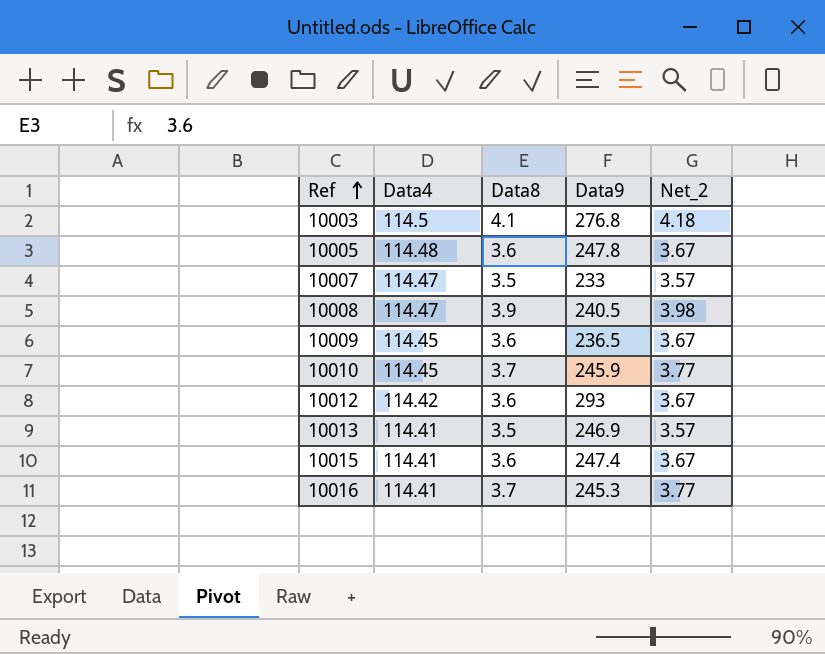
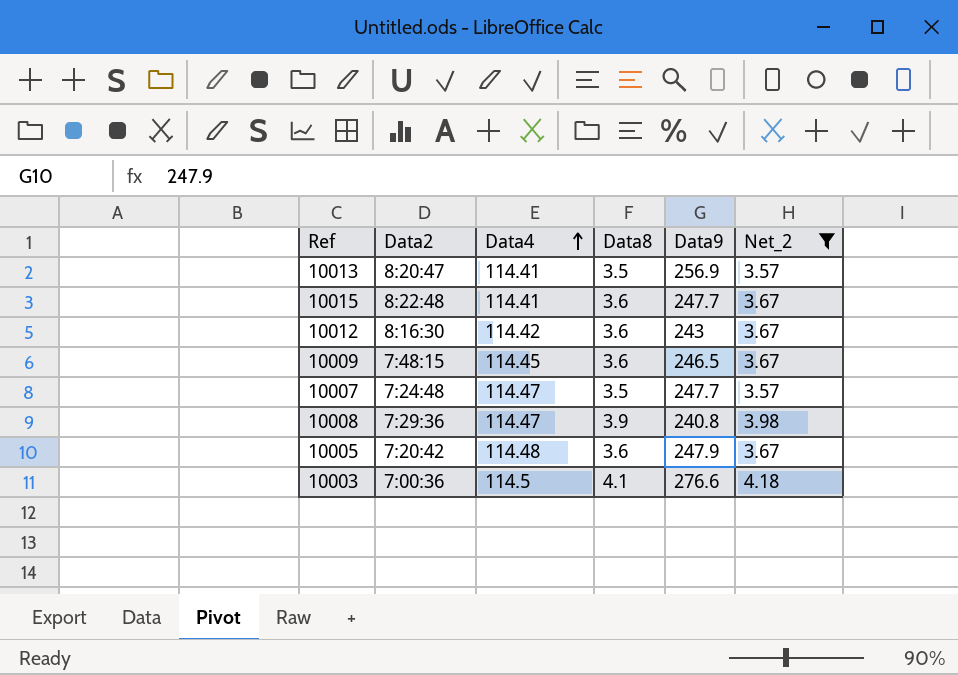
filter: none -> Net_2 != 3.77
row order: Ref ascending -> Data4 ascending
column Data2 | position: none -> 2
10013 | Data9: 246.9 -> 256.9
10015 | Data9: 247.4 -> 247.7
10012 | Data9: 293 -> 243
10009 | Data9: 236.5 -> 246.5
10007 | Data9: 233 -> 247.7
10008 | Data9: 240.5 -> 240.8
10005 | Data9: 247.8 -> 247.9
10003 | Data9: 276.8 -> 276.6

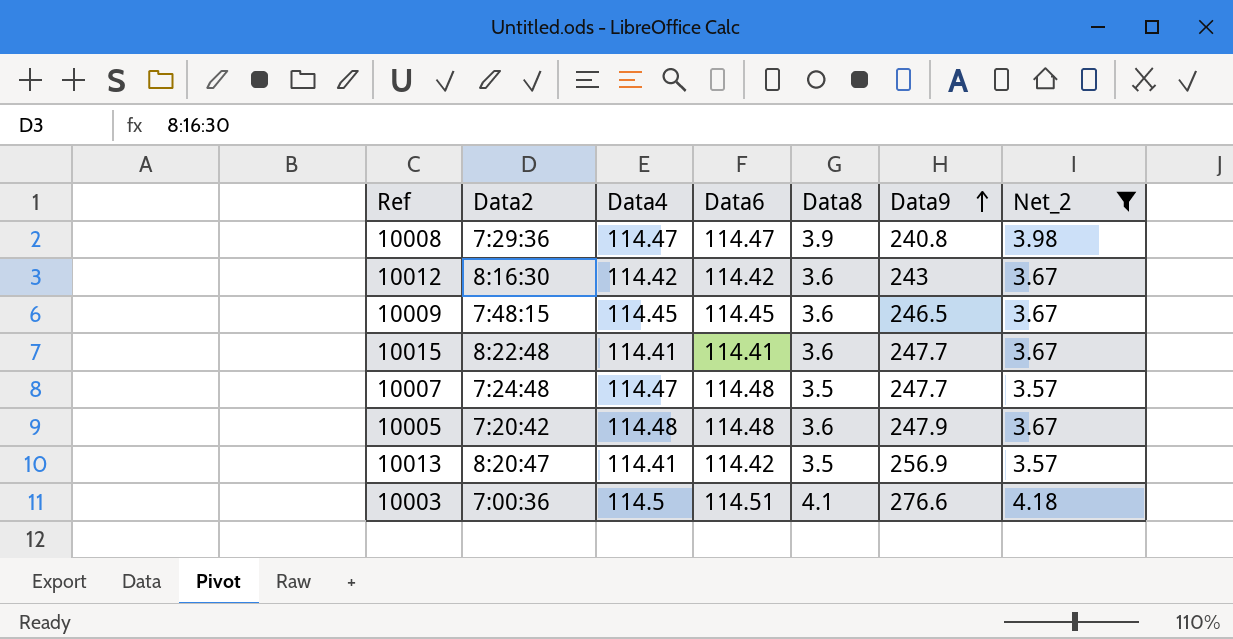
row order: Data4 ascending -> Data9 ascending
column Data6 | position: none -> 4

